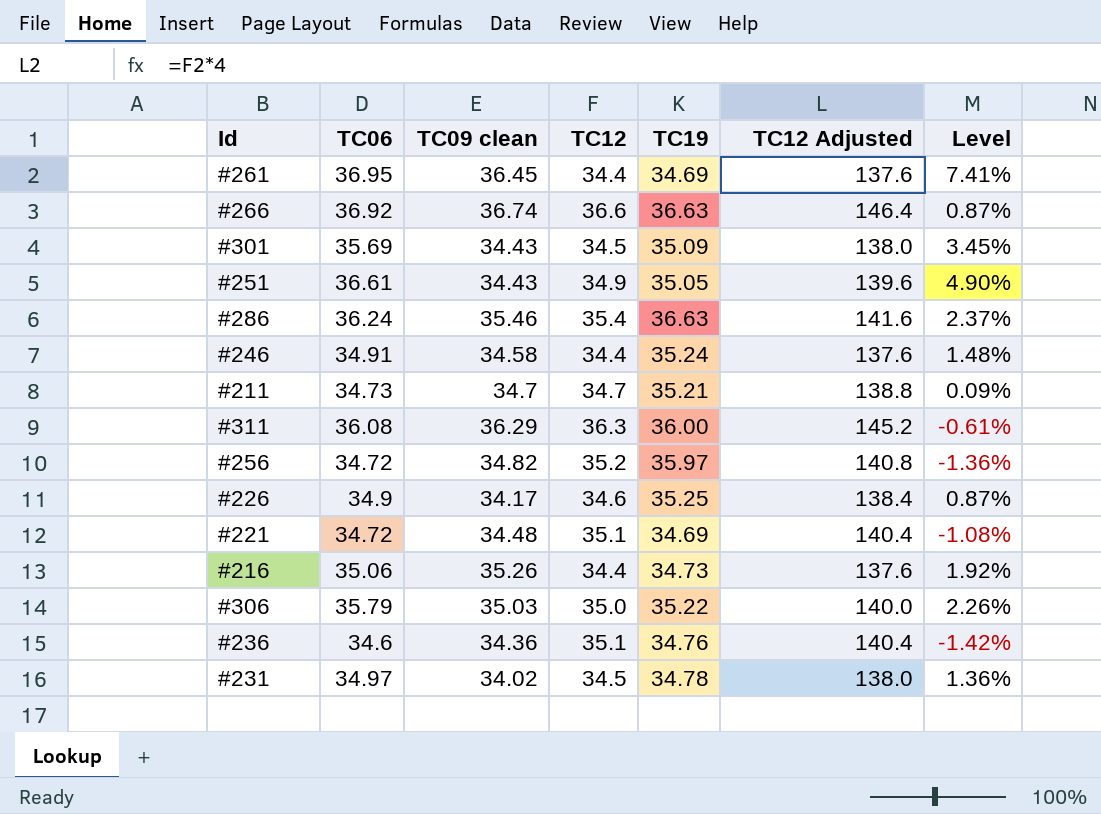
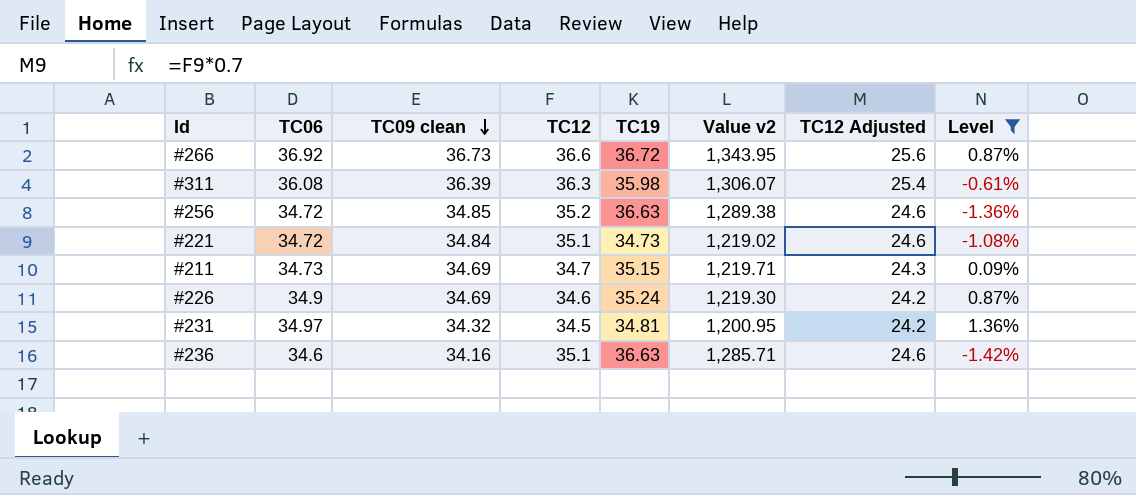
filter: none -> Level <= 1.36%
row order: none -> TC09 clean descending
column Value v2 | formula: none -> [TC12] * [TC19]
column TC12 Adjusted | formula: [TC12] * 4 -> [TC12] * 0.7
#266 | TC09 clean: 36.74 -> 36.73
#266 | TC19: 36.63 -> 36.72
#311 | TC09 clean: 36.29 -> 36.39
#311 | TC19: 36.00 -> 35.98
#256 | TC09 clean: 34.82 -> 34.85
#256 | TC19: 35.97 -> 36.63
#221 | TC09 clean: 34.48 -> 34.84
#221 | TC19: 34.69 -> 34.73
#211 | TC09 clean: 34.7 -> 34.69
#211 | TC19: 35.21 -> 35.15
#226 | TC09 clean: 34.17 -> 34.69
#226 | TC19: 35.25 -> 35.24
#231 | TC09 clean: 34.02 -> 34.32
#231 | TC19: 34.78 -> 34.81
#236 | TC09 clean: 34.36 -> 34.16
#236 | TC19: 34.76 -> 36.63

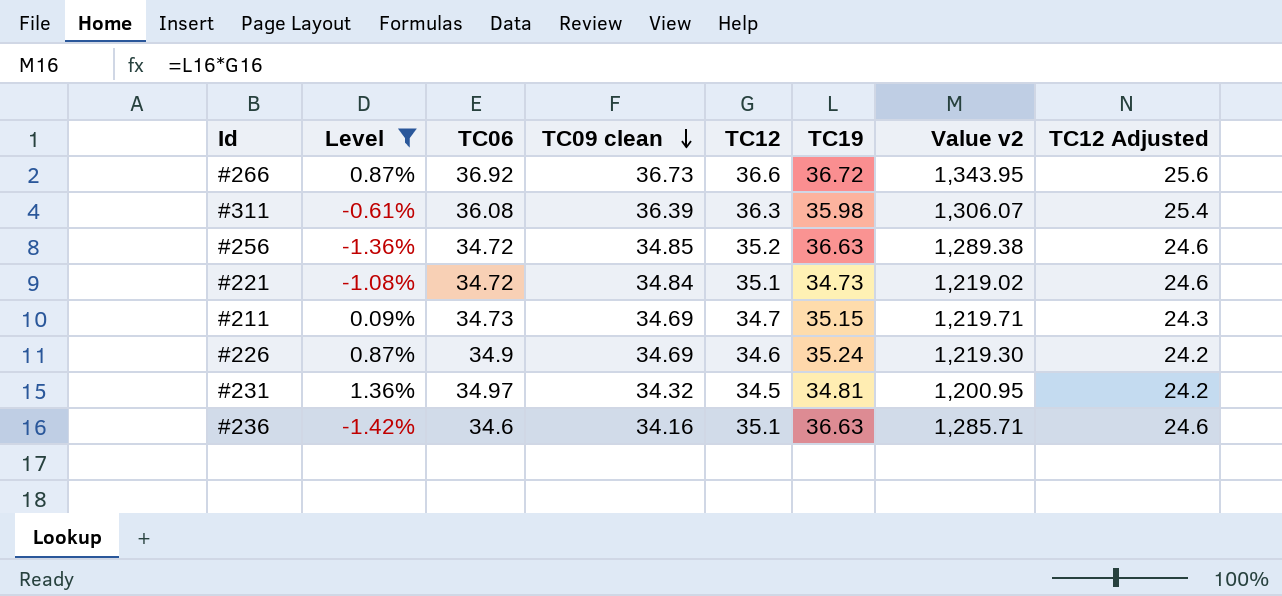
column Level | position: 8 -> 2

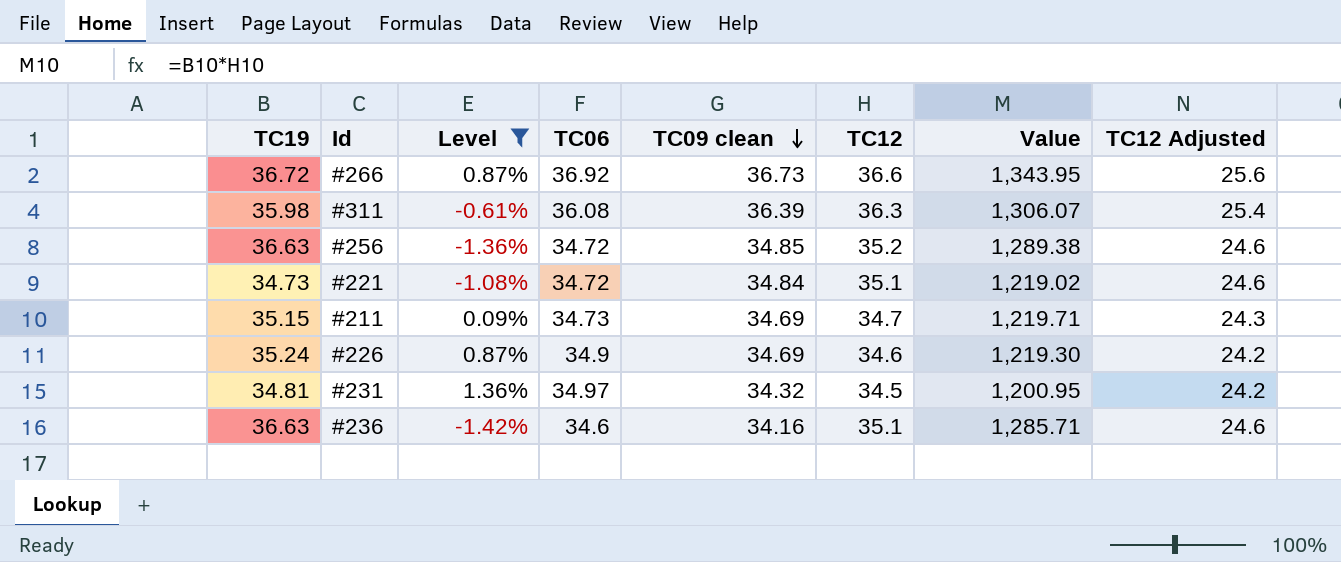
column TC19 | position: 6 -> 1
column name: Value v2 -> Value

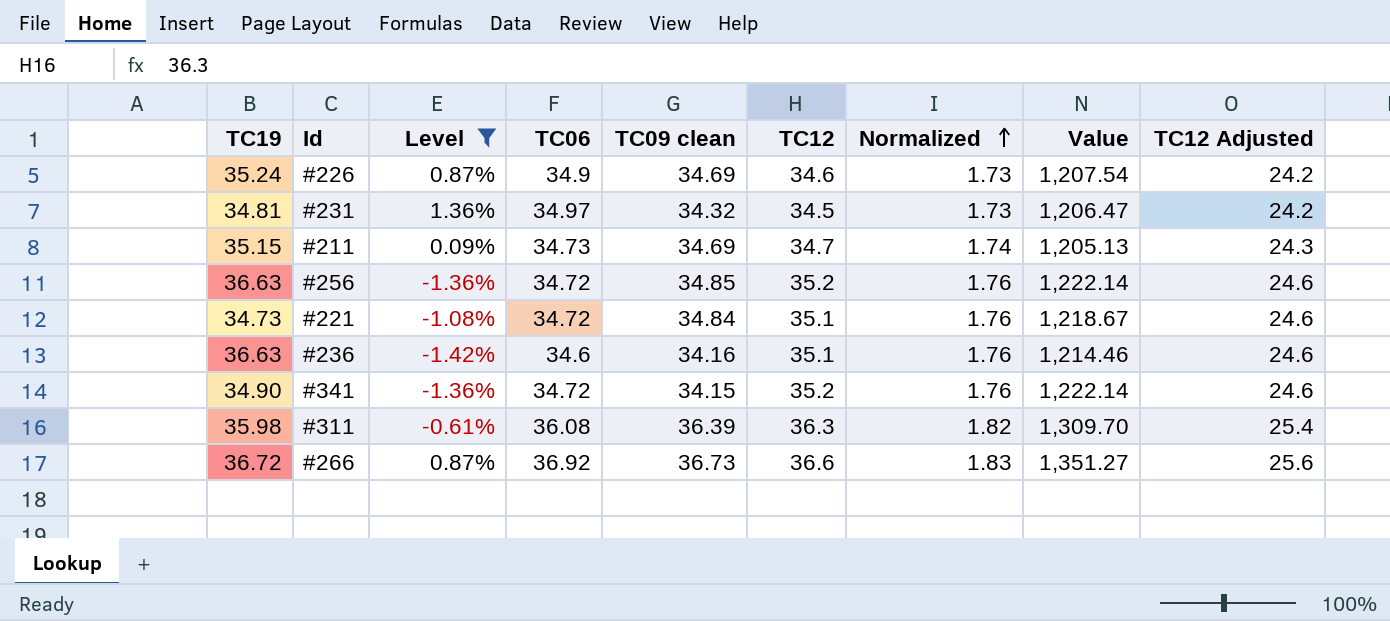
row order: TC09 clean descending -> Normalized ascending
column Normalized | formula: none -> [TC12] * 0.05
column Value | formula: [TC19] * [TC12] -> [TC06] * [TC12]
row #341: none -> 34.90 | -1.36% | 34.72 | 34.15 | 35.2 | 1.76 | 1,222.14 | 24.6

